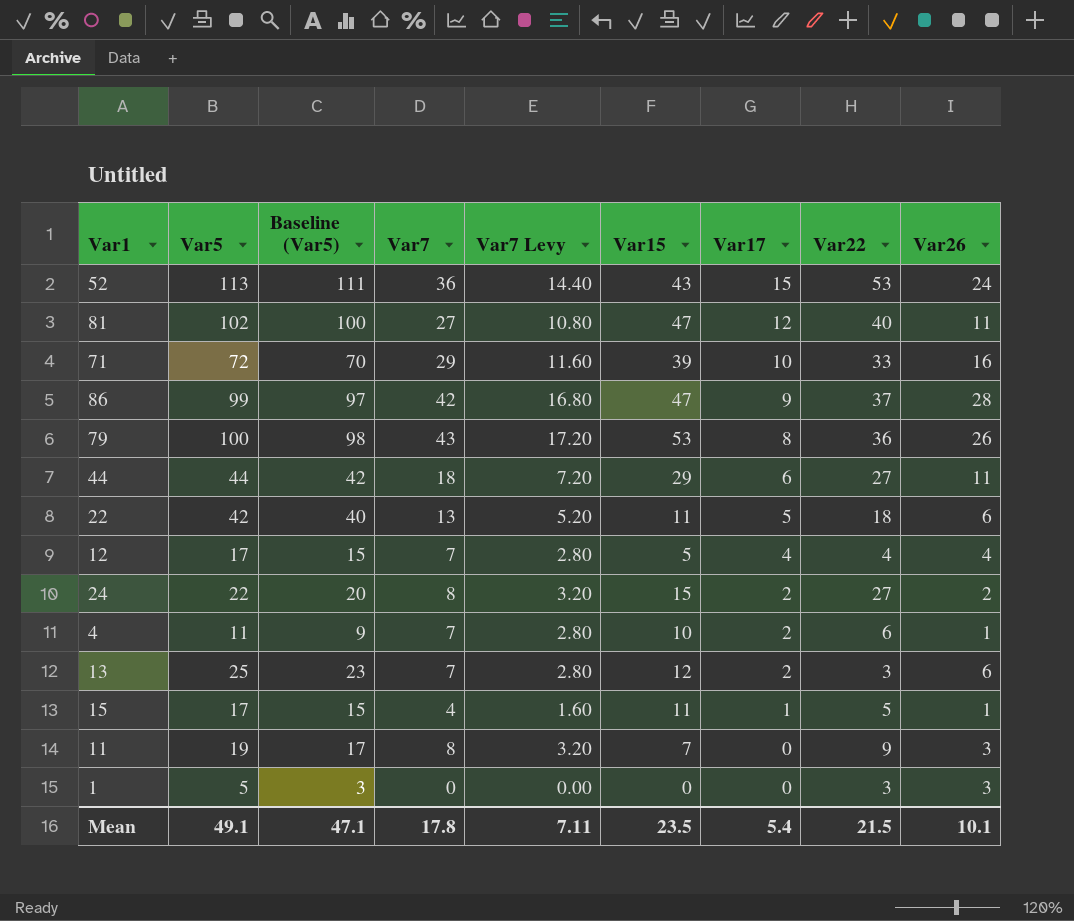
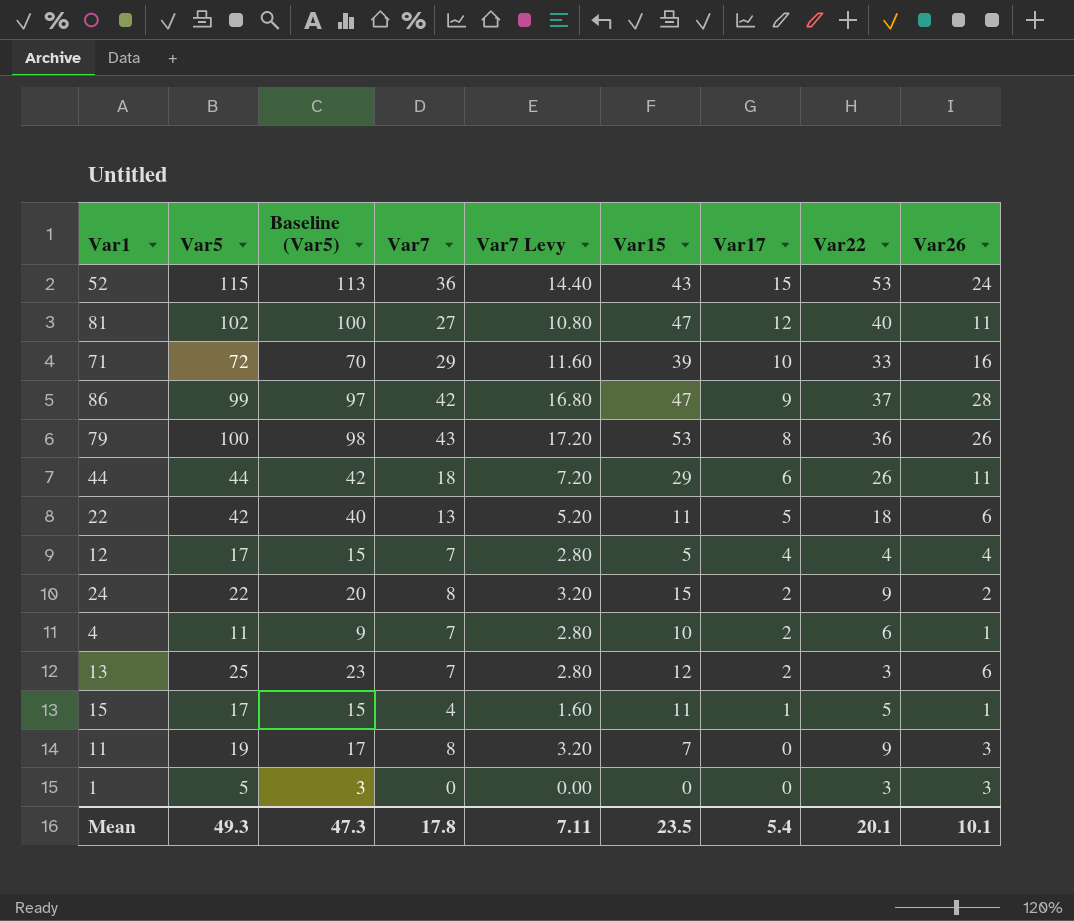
52 | Var5: 113 -> 115
52 | Baseline (Var5): 111 -> 113
44 | Var22: 27 -> 26
24 | Var22: 27 -> 9
Mean | Var5: 49.1 -> 49.3
Mean | Baseline (Var5): 47.1 -> 47.3
Mean | Var22: 21.5 -> 20.1

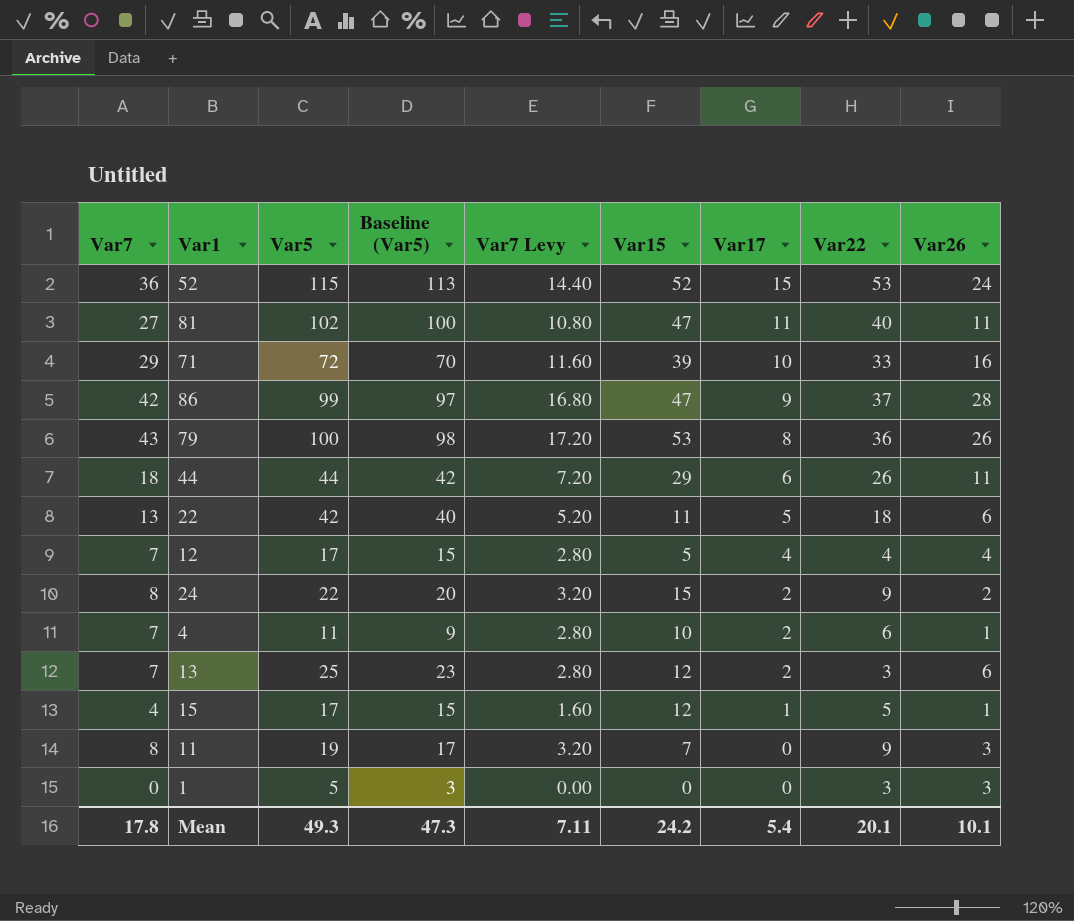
column Var7 | position: 4 -> 1
52 | Var15: 43 -> 52
81 | Var17: 12 -> 11
15 | Var15: 11 -> 12
Mean | Var15: 23.5 -> 24.2

